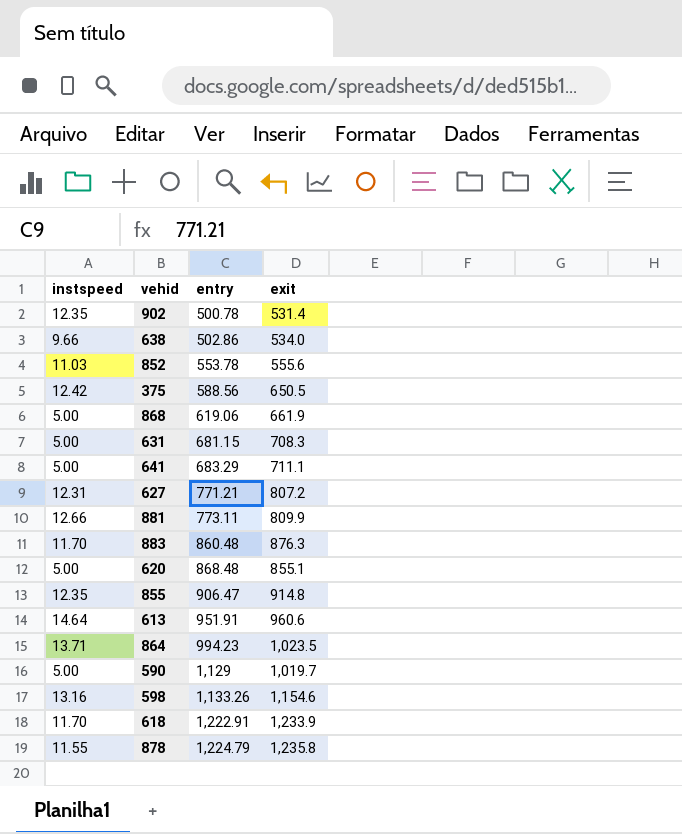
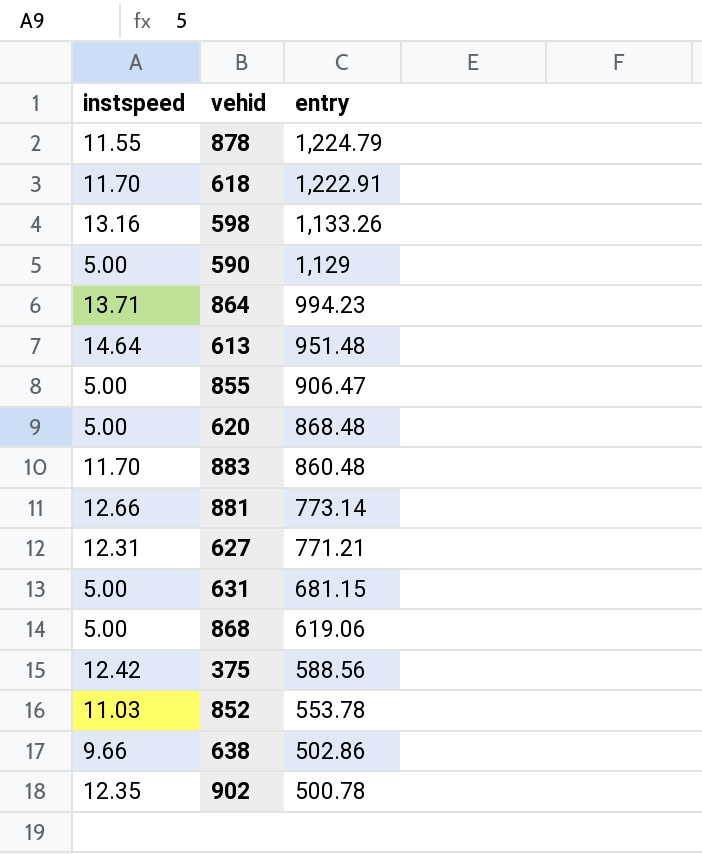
row order: entry ascending -> entry descending
column exit | position: 4 -> none
row 641: 5.00 | 683.29 | 711.1 -> none
613 | entry: 951.91 -> 951.48
855 | instspeed: 12.35 -> 5.00
881 | entry: 773.11 -> 773.14

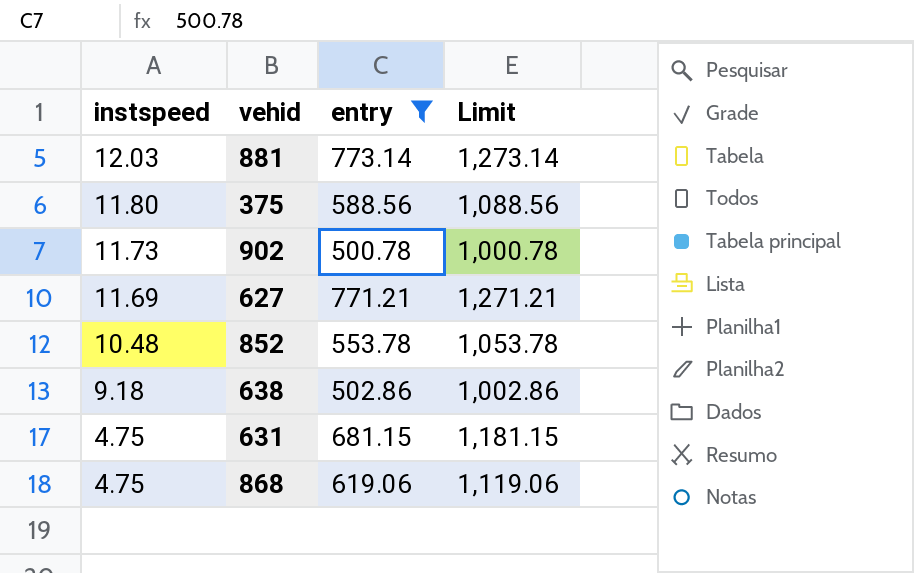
filter: none -> entry <= 773.14
row order: entry descending -> instspeed descending
column Limit | formula: none -> [entry] + 500
881 | instspeed: 12.66 -> 12.03
375 | instspeed: 12.42 -> 11.80
902 | instspeed: 12.35 -> 11.73
627 | instspeed: 12.31 -> 11.69
852 | instspeed: 11.03 -> 10.48
638 | instspeed: 9.66 -> 9.18
631 | instspeed: 5.00 -> 4.75
868 | instspeed: 5.00 -> 4.75

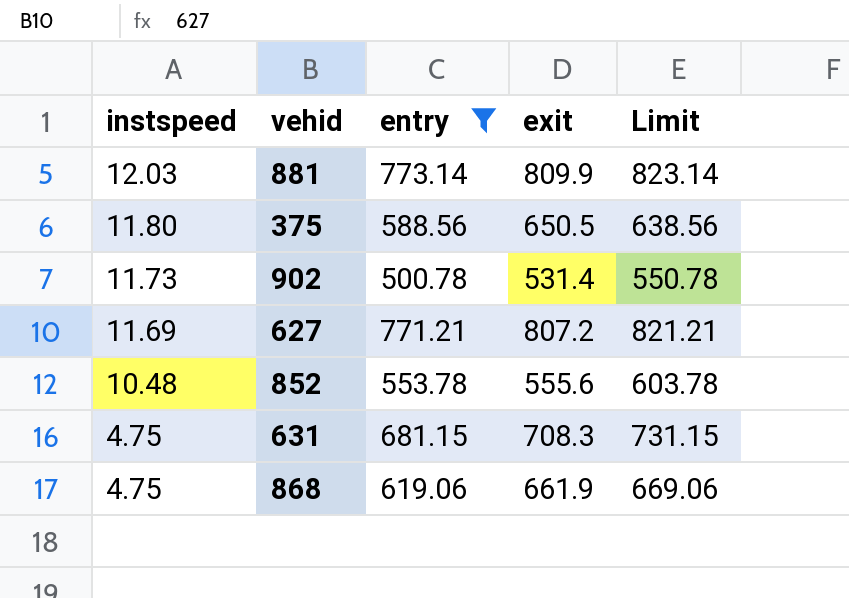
column exit | position: none -> 4
column Limit | formula: [entry] + 500 -> [entry] + 50
row 638: 9.18 | 502.86 | 1,002.86 -> none

